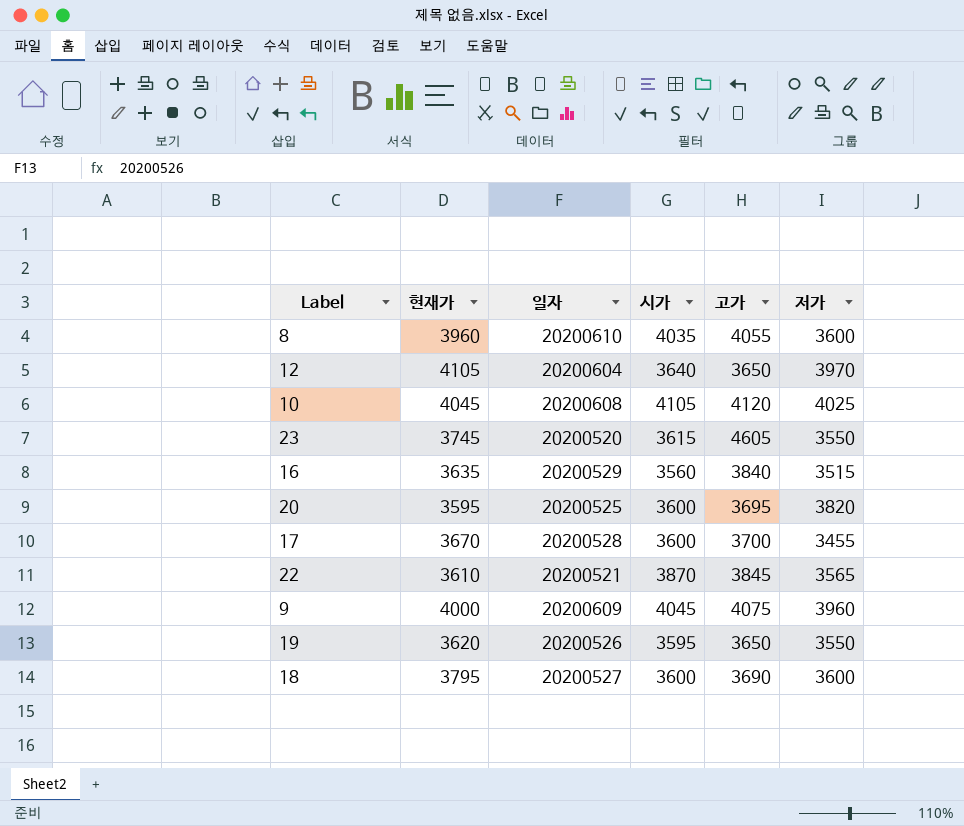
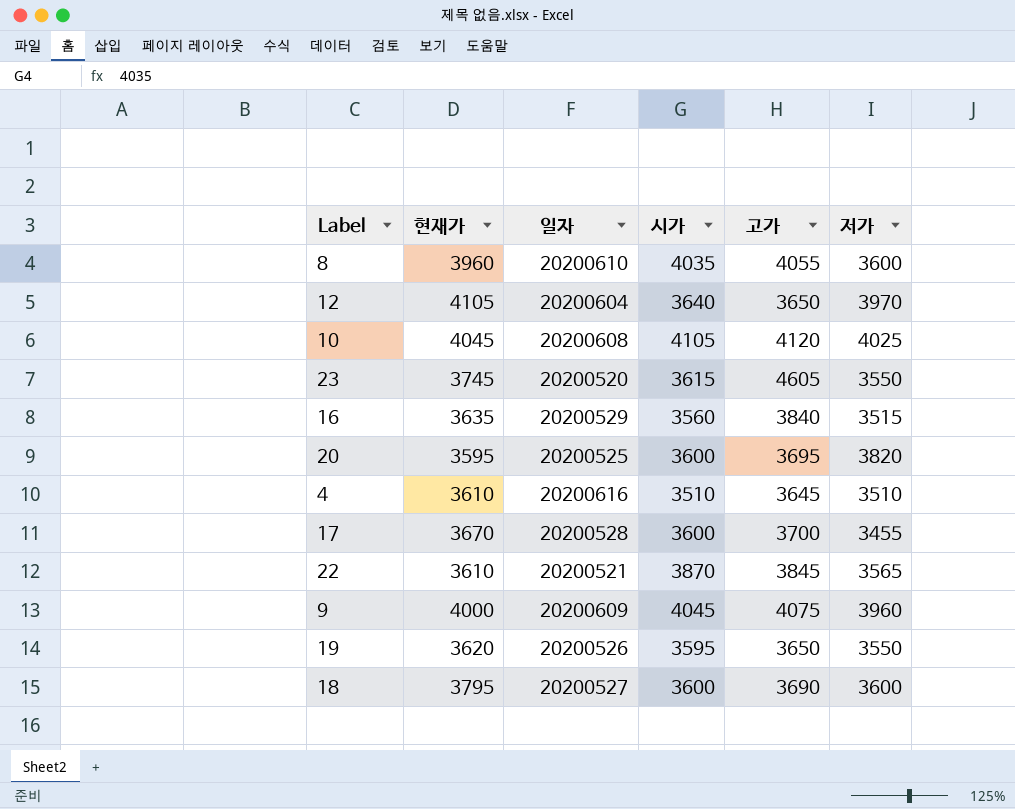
row 4: none -> 3610 | 20200616 | 3510 | 3645 | 3510

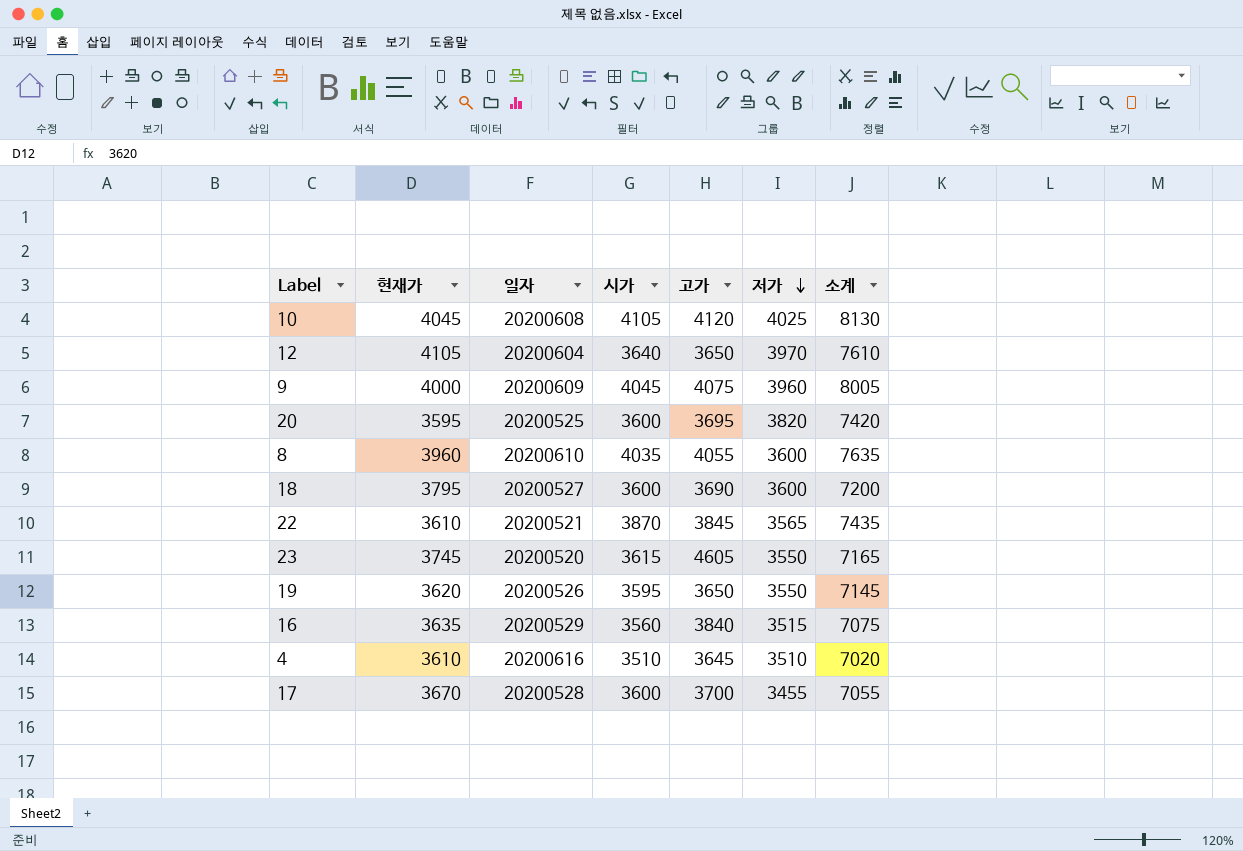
row order: none -> 저가 descending
column 소계 | formula: none -> [시가] + [저가]

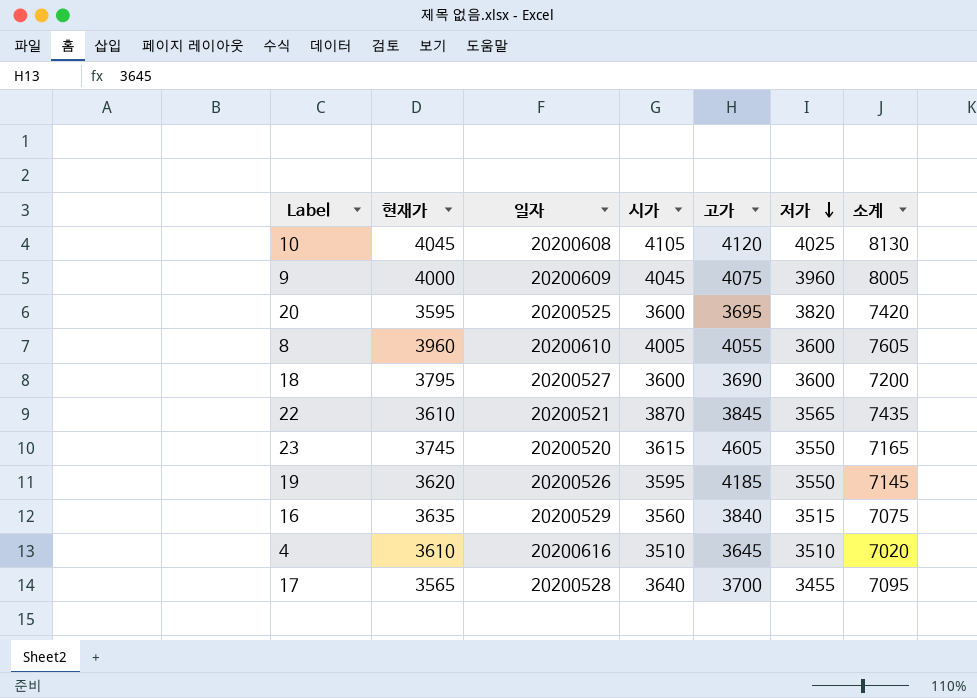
row 12: 4105 | 20200604 | 3640 | 3650 | 3970 | 7610 -> none
8 | 시가: 4035 -> 4005
8 | 소계: 7635 -> 7605
19 | 고가: 3650 -> 4185
17 | 현재가: 3670 -> 3565
17 | 시가: 3600 -> 3640
17 | 소계: 7055 -> 7095

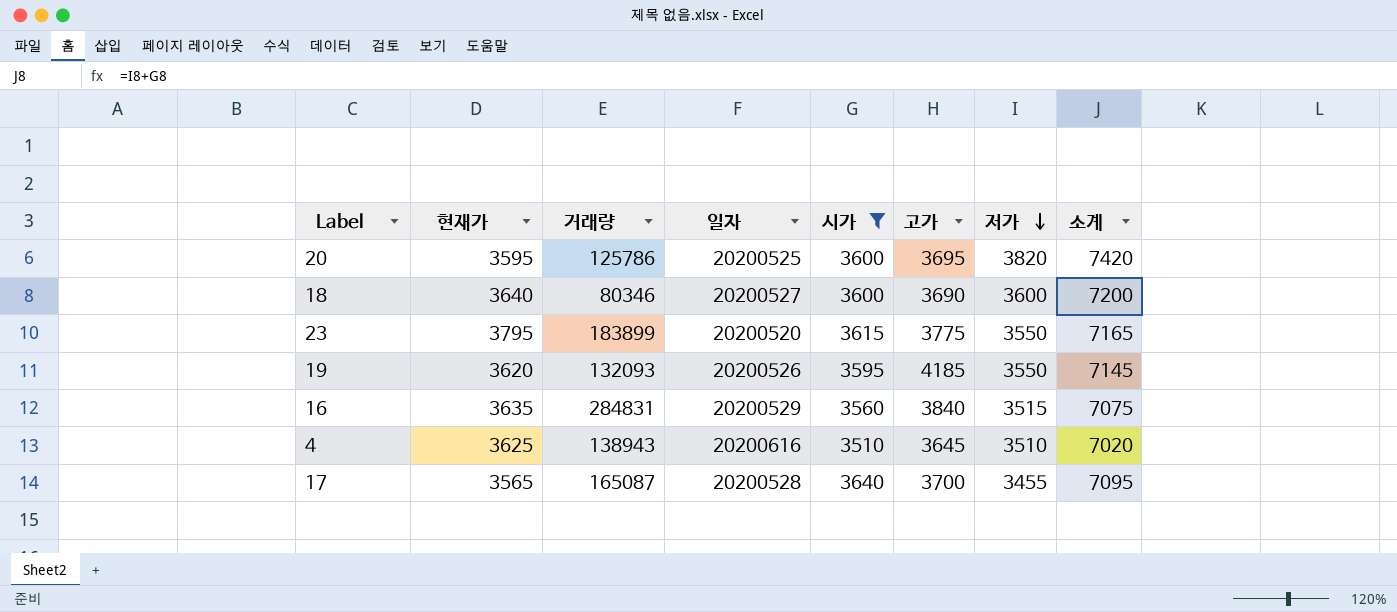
filter: none -> 시가 <= 3640
column 거래량 | position: none -> 3
18 | 현재가: 3795 -> 3640
23 | 현재가: 3745 -> 3795
23 | 고가: 4605 -> 3775
4 | 현재가: 3610 -> 3625

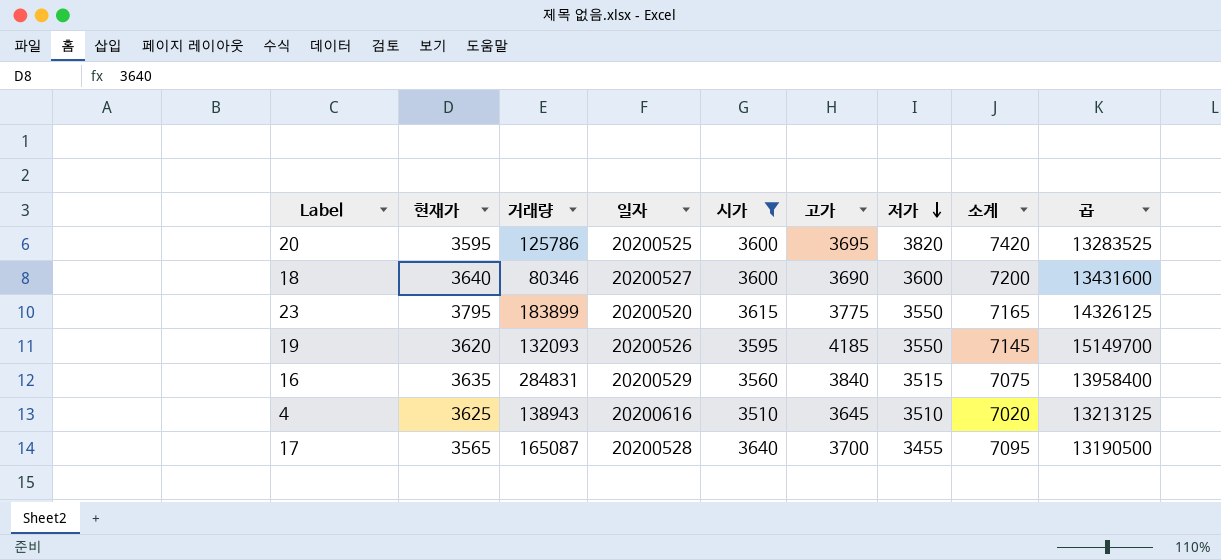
column 곱 | formula: none -> [현재가] * [고가]

